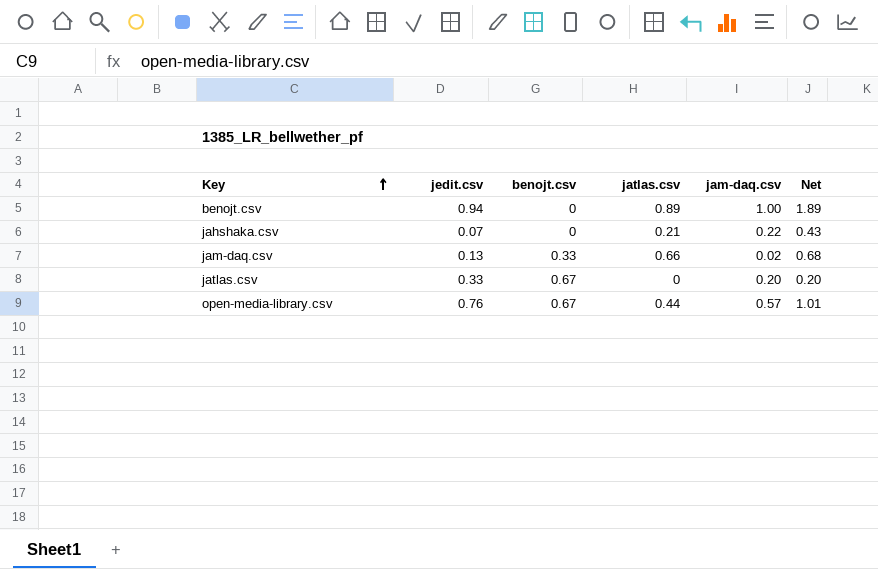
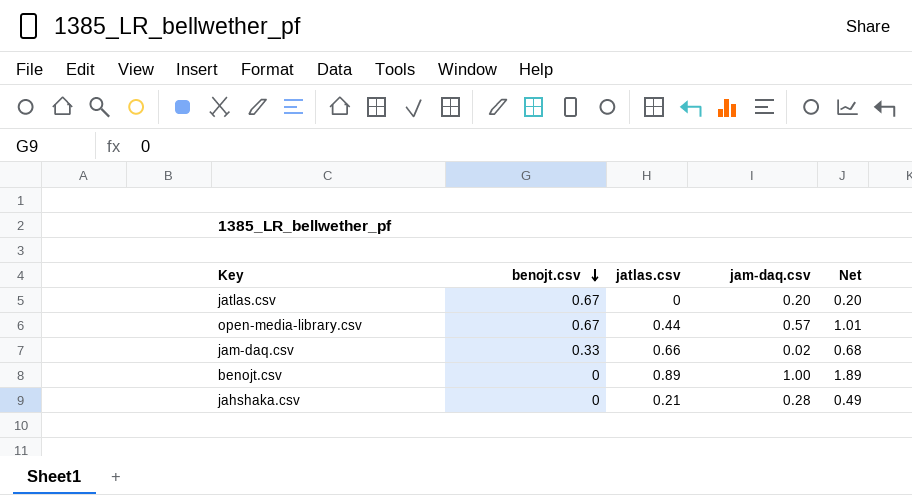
row order: Key ascending -> benojt.csv descending
column jedit.csv | position: 2 -> none
jahshaka.csv | jam-daq.csv: 0.22 -> 0.28
jahshaka.csv | Net: 0.43 -> 0.49

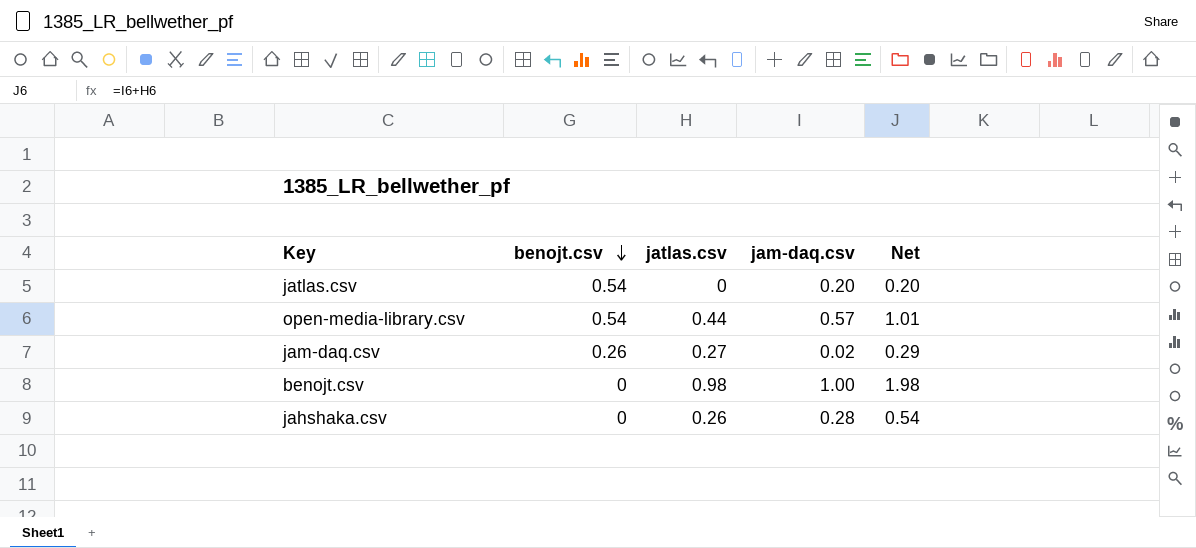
jatlas.csv | benojt.csv: 0.67 -> 0.54
open-media-library.csv | benojt.csv: 0.67 -> 0.54
jam-daq.csv | benojt.csv: 0.33 -> 0.26
jam-daq.csv | jatlas.csv: 0.66 -> 0.27
jam-daq.csv | Net: 0.68 -> 0.29
benojt.csv | jatlas.csv: 0.89 -> 0.98
benojt.csv | Net: 1.89 -> 1.98
jahshaka.csv | jatlas.csv: 0.21 -> 0.26
jahshaka.csv | Net: 0.49 -> 0.54

